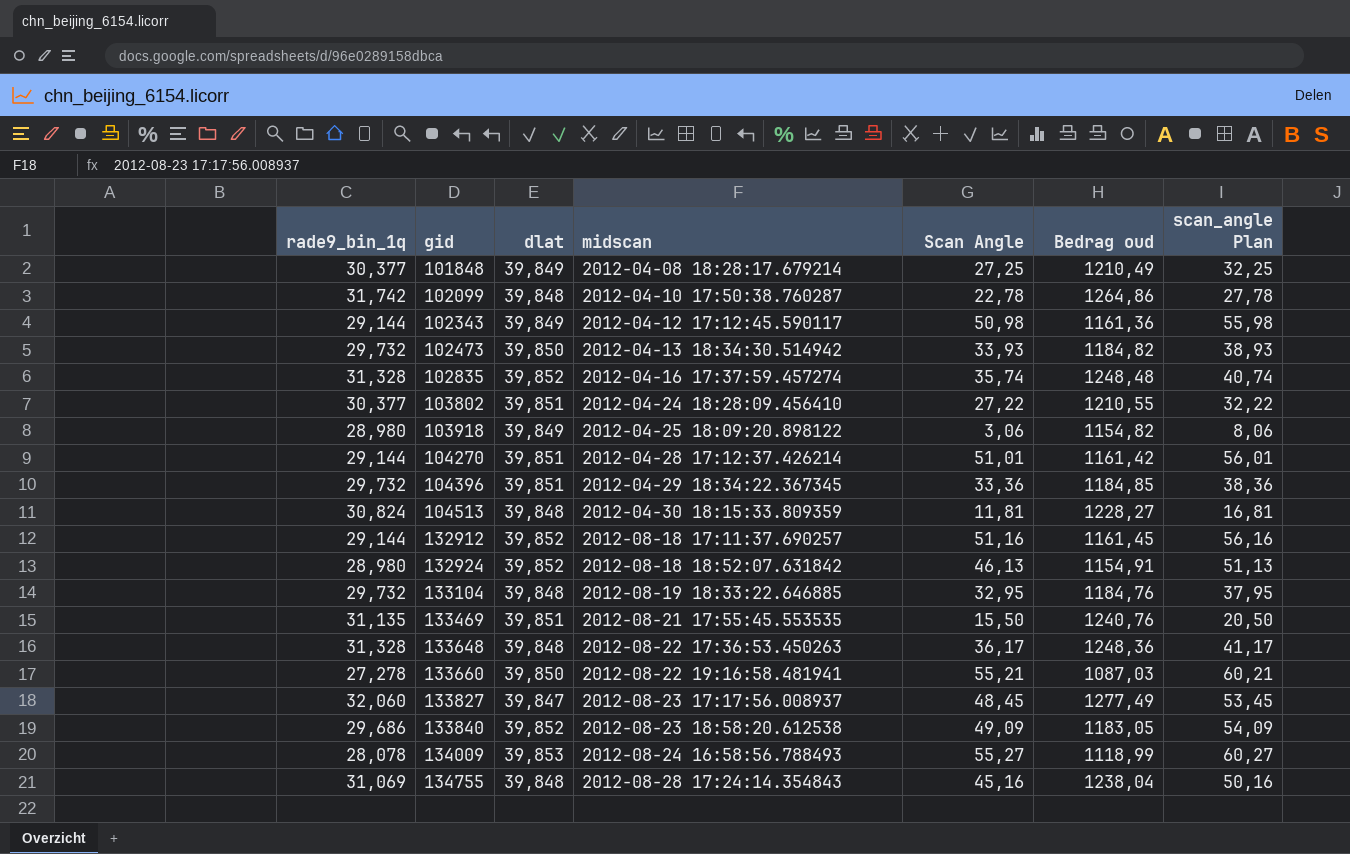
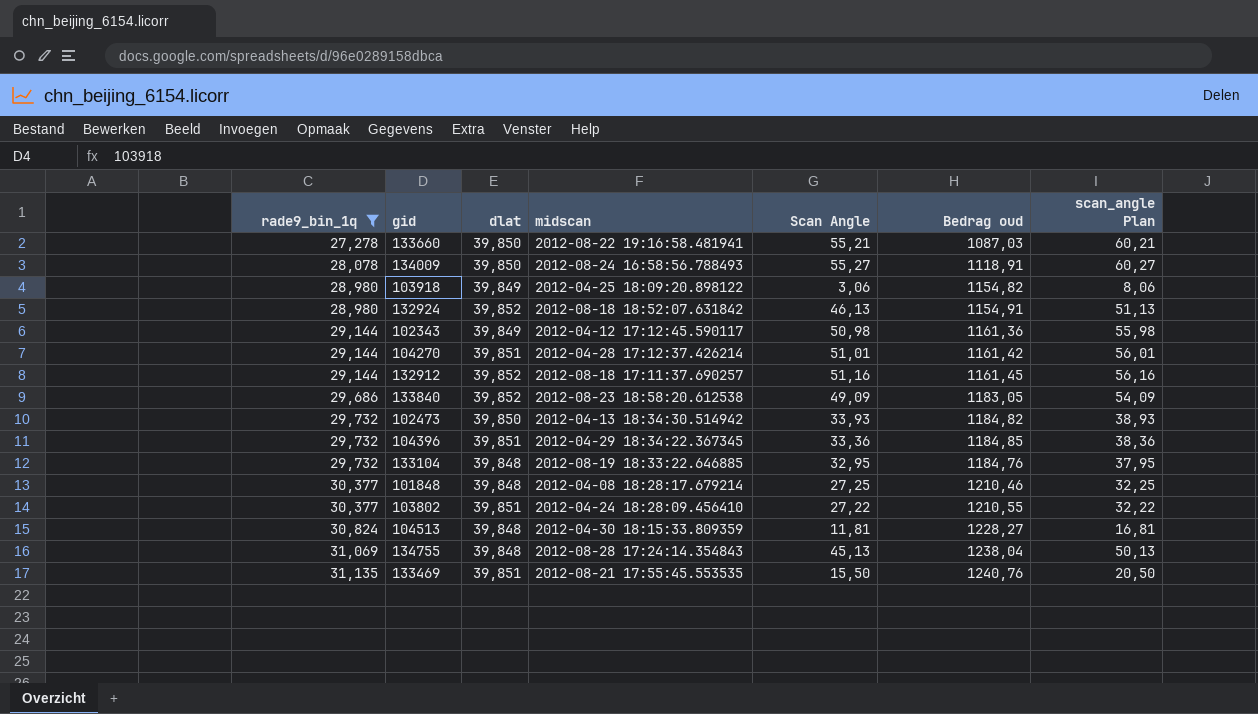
filter: none -> rade9_bin_1q <= 31,135
row order: gid ascending -> rade9_bin_1q ascending
134009 | dlat: 39,853 -> 39,850
134009 | Bedrag oud: 1118,99 -> 1118,91
101848 | dlat: 39,849 -> 39,848
101848 | Bedrag oud: 1210,49 -> 1210,46
134755 | Scan Angle: 45,16 -> 45,13
134755 | scan_angle Plan: 50,16 -> 50,13

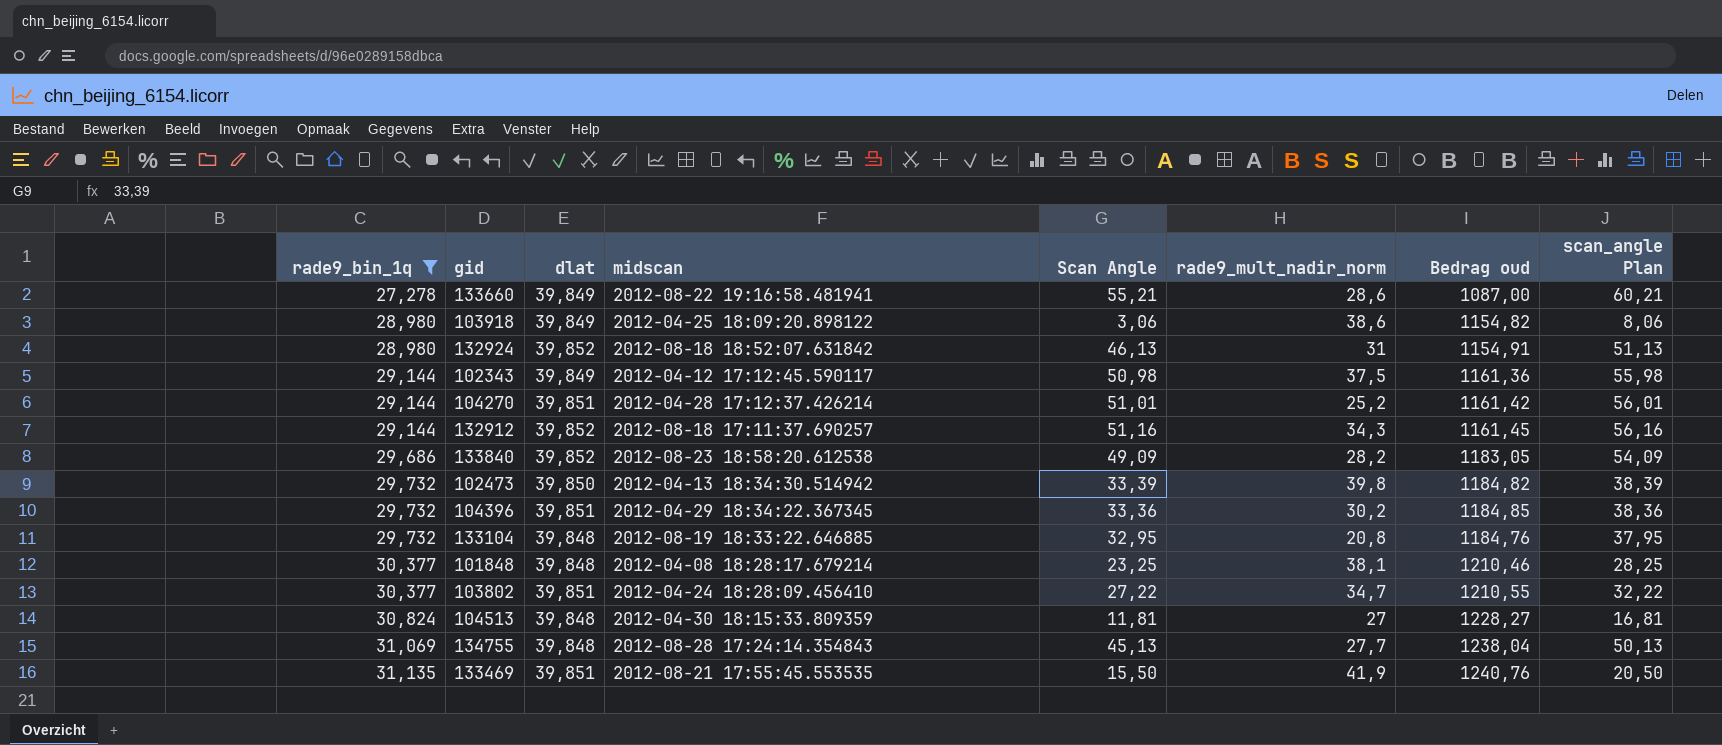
column rade9_mult_nadir_norm | position: none -> 6
row 134009: 28,078 | 39,850 | 2012-08-24 16:58:56.788493 | 55,27 | 1118,91 | 60,27 -> none
133660 | dlat: 39,850 -> 39,849
133660 | Bedrag oud: 1087,03 -> 1087,00
102473 | Scan Angle: 33,93 -> 33,39
102473 | scan_angle Plan: 38,93 -> 38,39
101848 | Scan Angle: 27,25 -> 23,25
101848 | scan_angle Plan: 32,25 -> 28,25

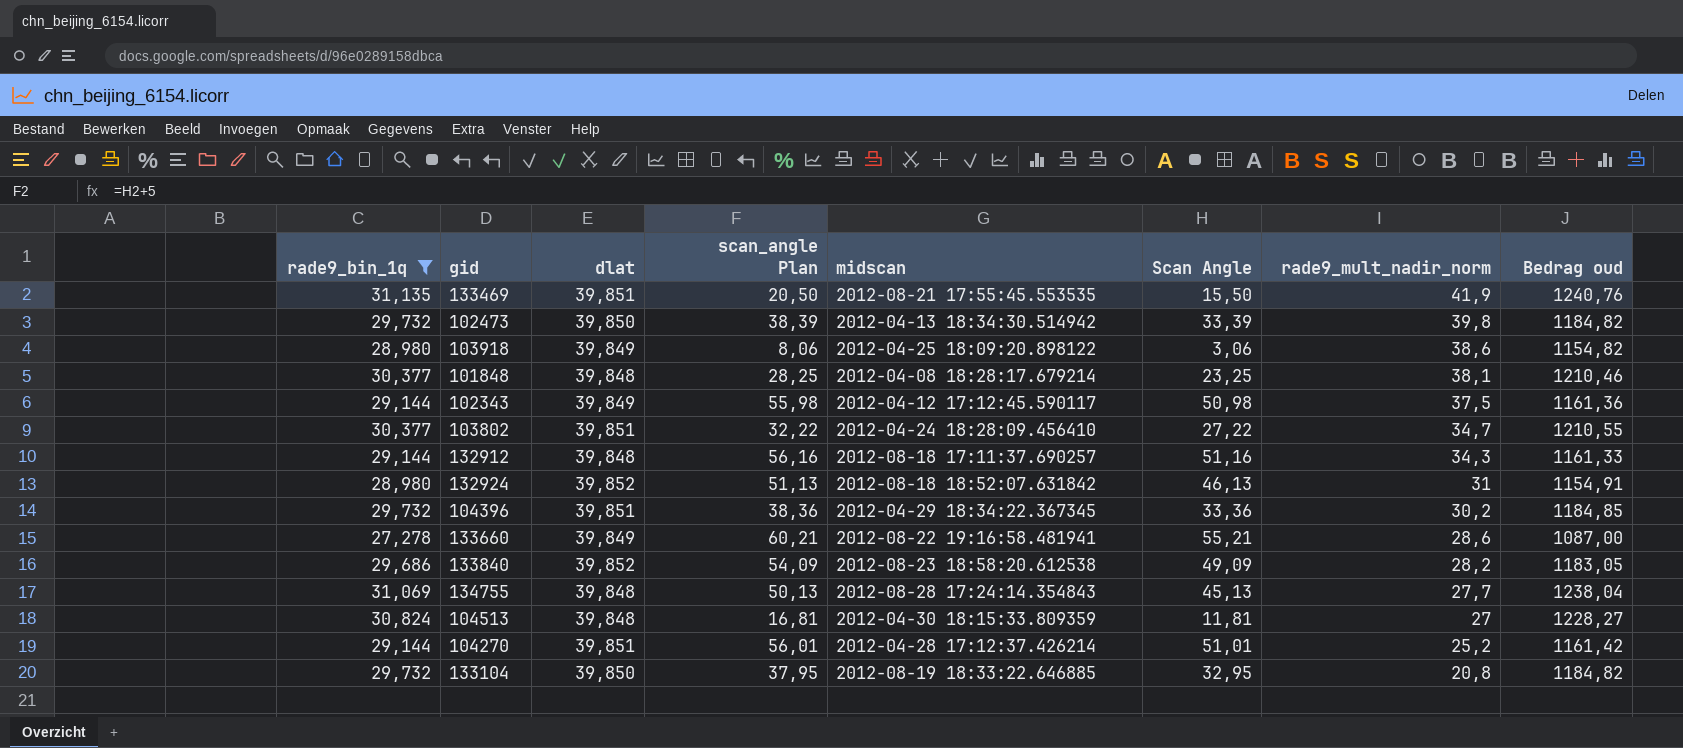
row order: rade9_bin_1q ascending -> rade9_mult_nadir_norm descending
column scan_angle Plan | position: 8 -> 4
132912 | dlat: 39,852 -> 39,848
132912 | Bedrag oud: 1161,45 -> 1161,33
133104 | dlat: 39,848 -> 39,850
133104 | Bedrag oud: 1184,76 -> 1184,82

